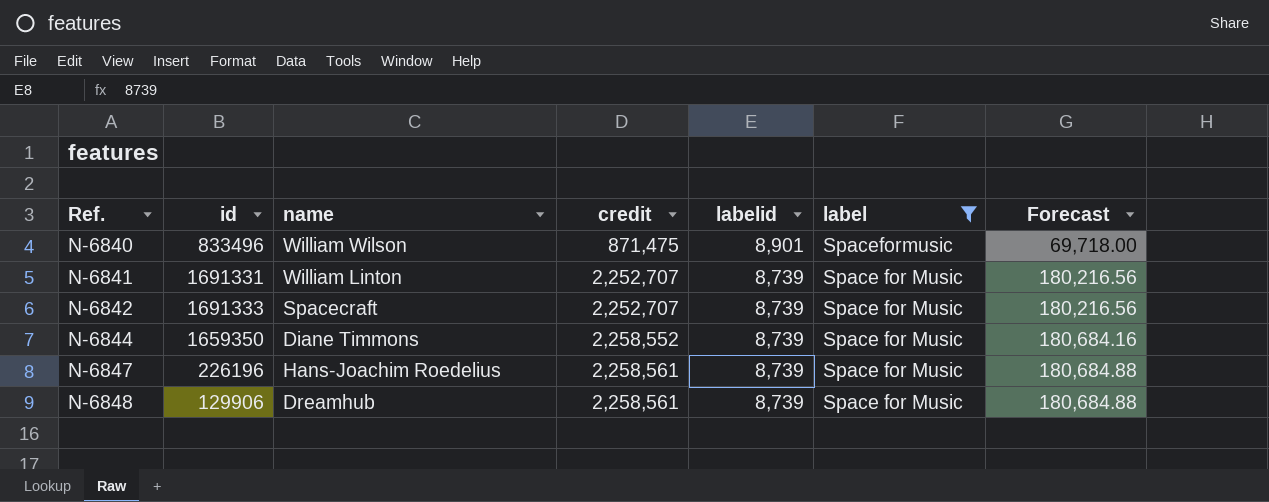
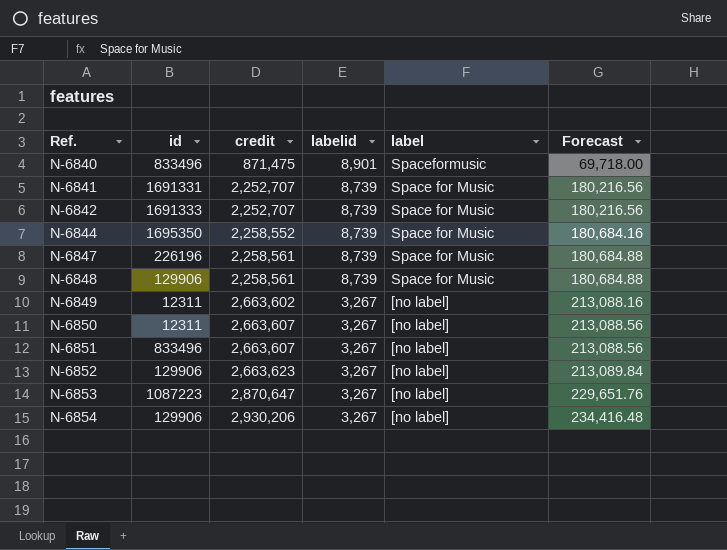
filter: label != [no label] -> none
column name | position: 3 -> none
N-6844 | id: 1659350 -> 1695350

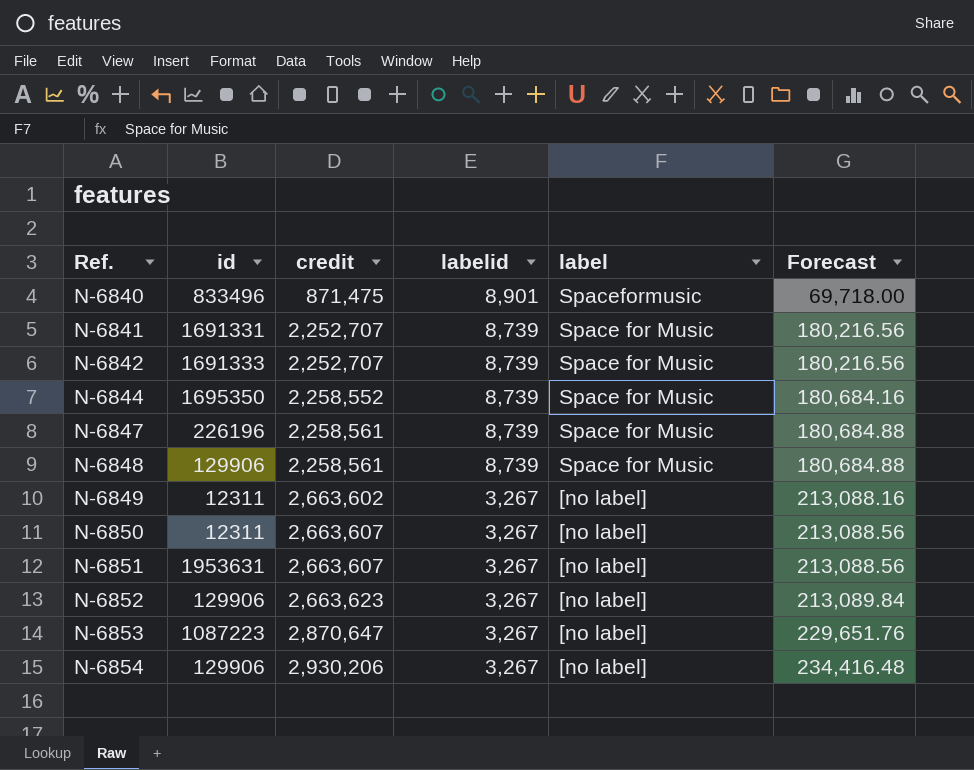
N-6851 | id: 833496 -> 1953631

